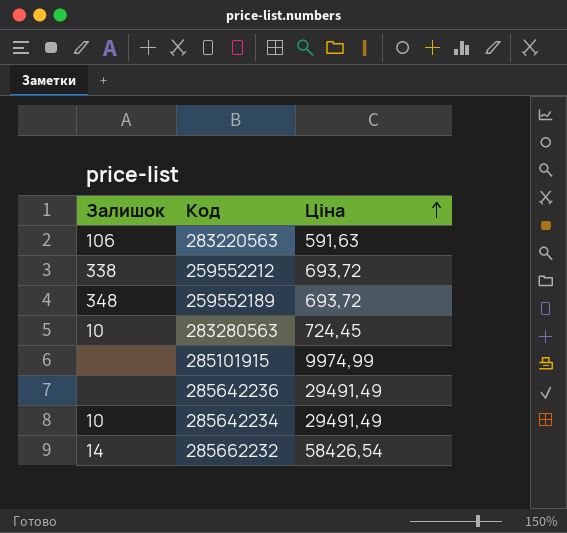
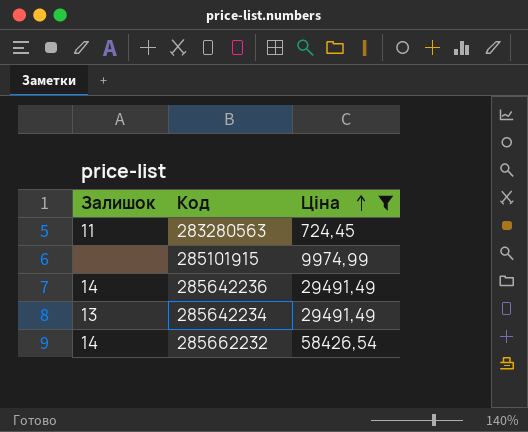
filter: none -> Ціна >= 724,45
283280563 | Залишок: 10 -> 11
285642236 | Залишок: none -> 14
285642234 | Залишок: 10 -> 13

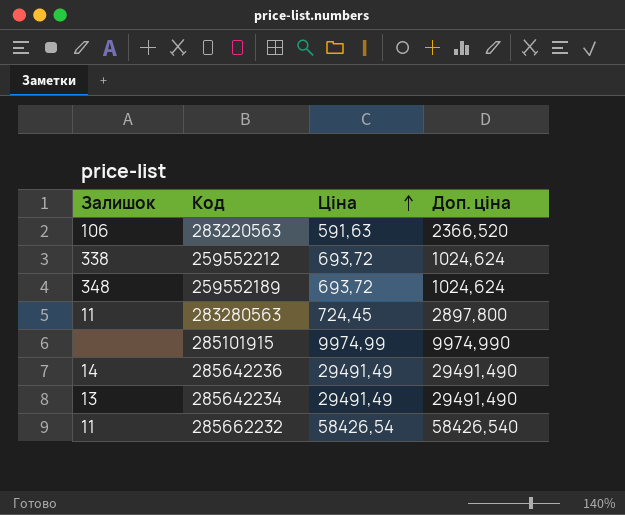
filter: Ціна >= 724,45 -> none
column Доп. ціна | position: none -> 4
285662232 | Залишок: 14 -> 11

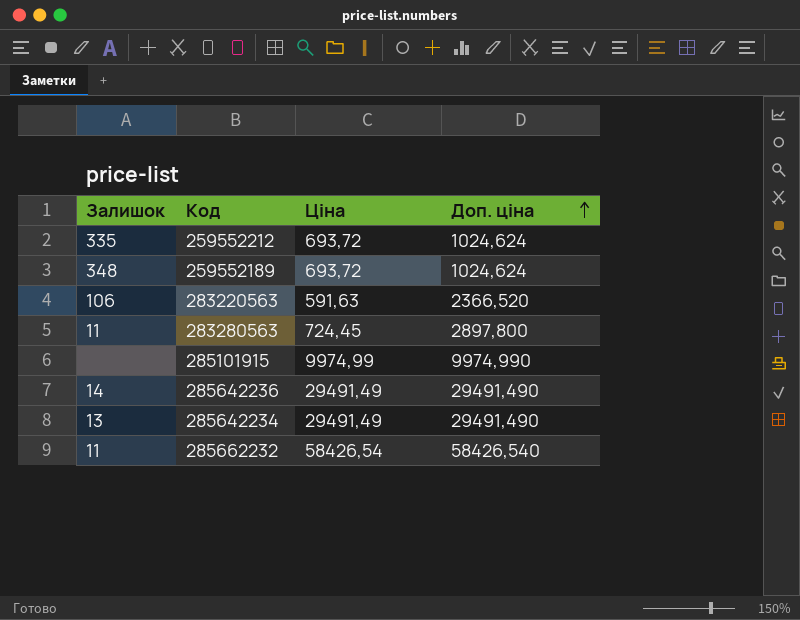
row order: Ціна ascending -> Доп. ціна ascending
259552212 | Залишок: 338 -> 335

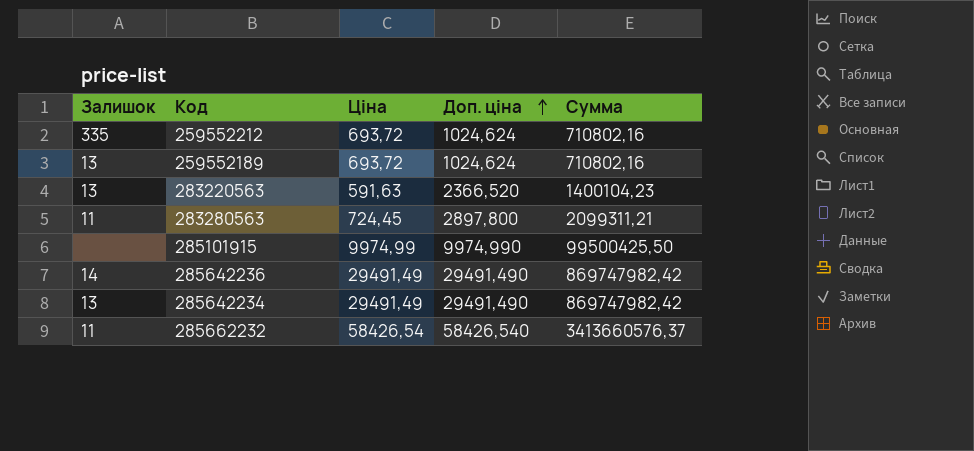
column Сумма | formula: none -> [Ціна] * [Доп. ціна]
259552189 | Залишок: 348 -> 13
283220563 | Залишок: 106 -> 13

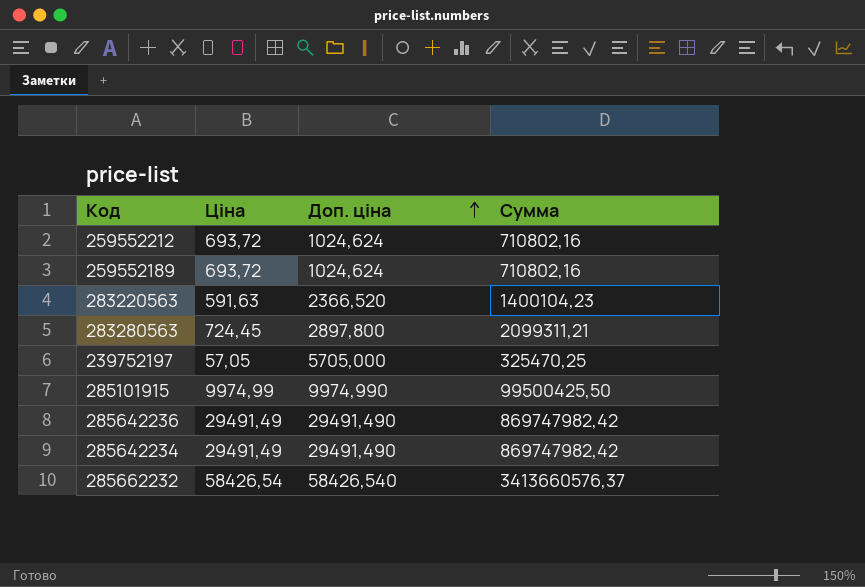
column Залишок | position: 1 -> none
row 239752197: none -> 57,05 | 5705,000 | 325470,25

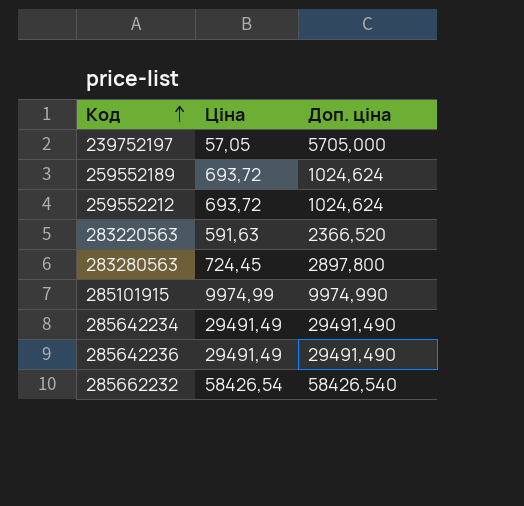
row order: Доп. ціна ascending -> Код ascending
column Сумма | formula: [Ціна] * [Доп. ціна] -> none

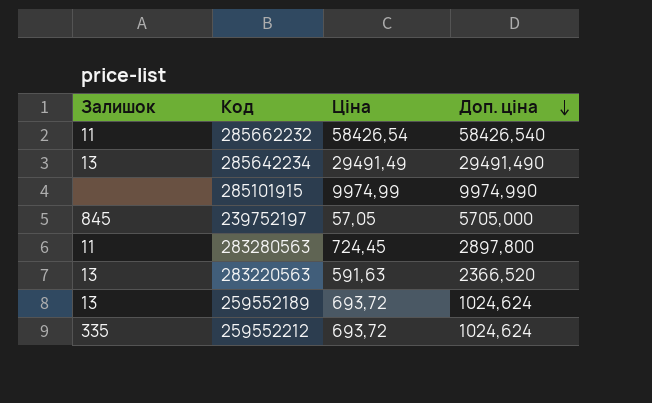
row order: Код ascending -> Доп. ціна descending
column Залишок | position: none -> 1
row 285642236: 29491,49 | 29491,490 -> none

